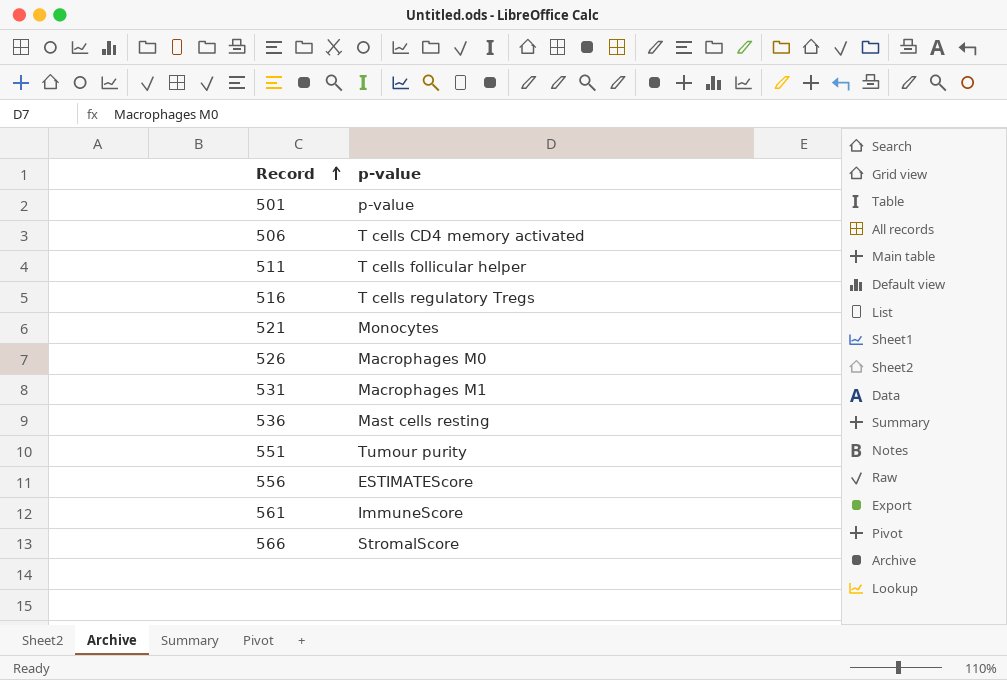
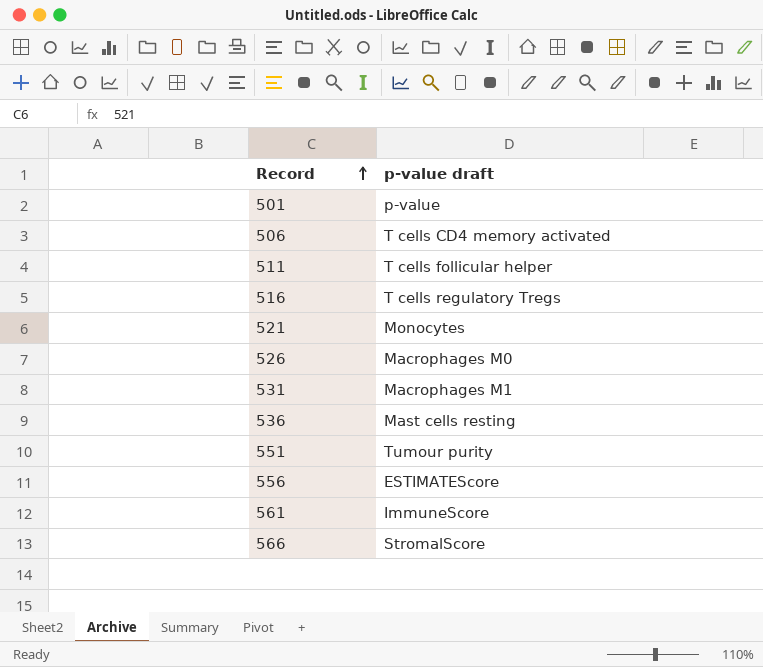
column name: p-value -> p-value draft

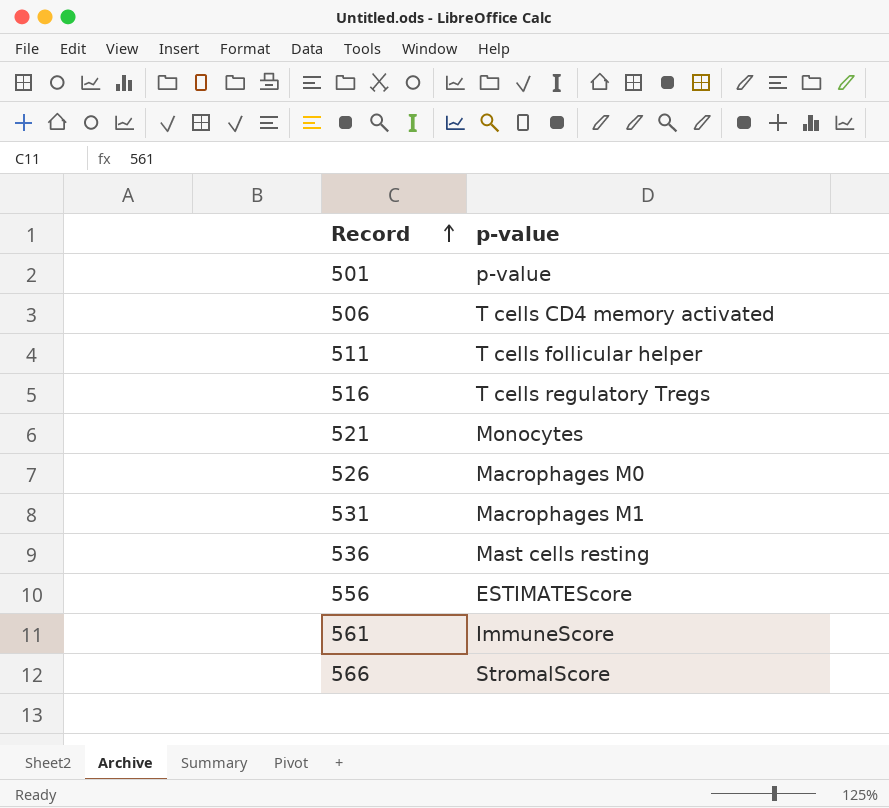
column name: p-value draft -> p-value
row 551: Tumour purity -> none

